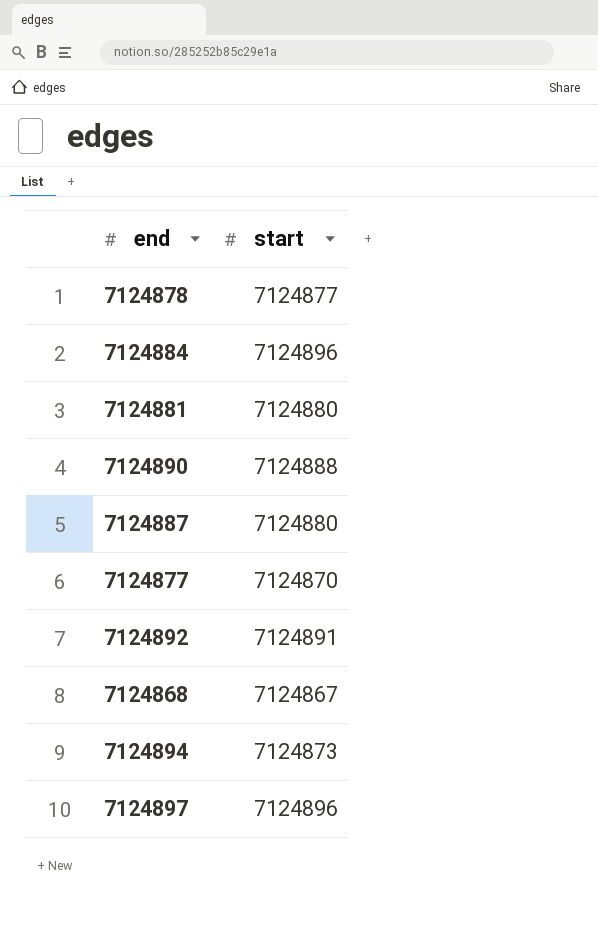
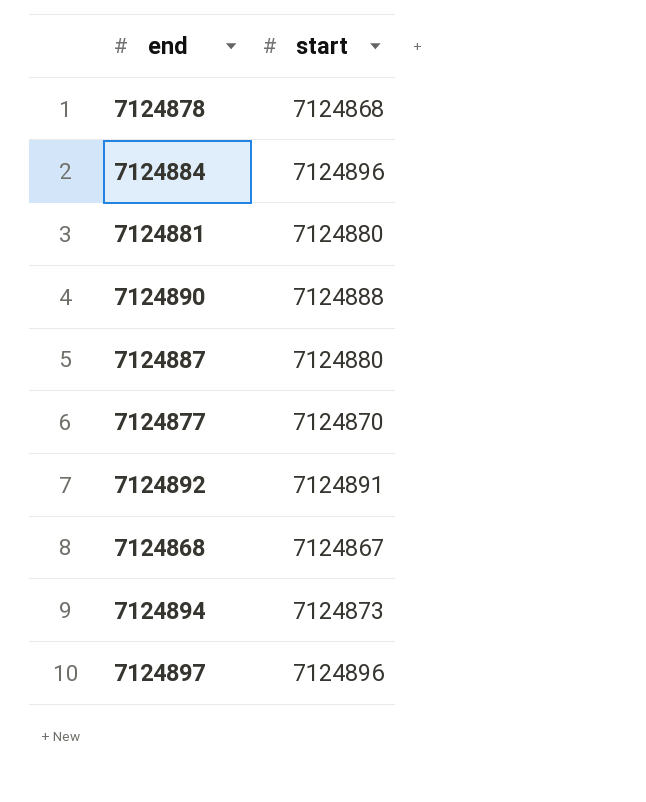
7124878 | start: 7124877 -> 7124868

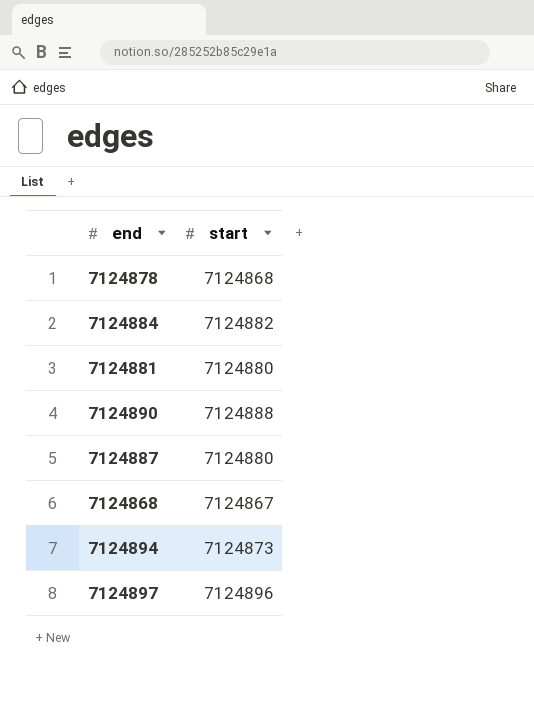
row 7124877: 7124870 -> none
row 7124892: 7124891 -> none
7124884 | start: 7124896 -> 7124882

